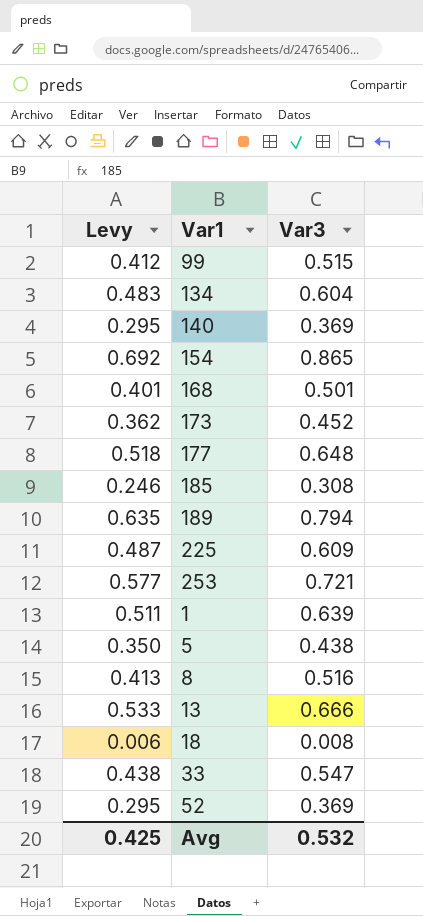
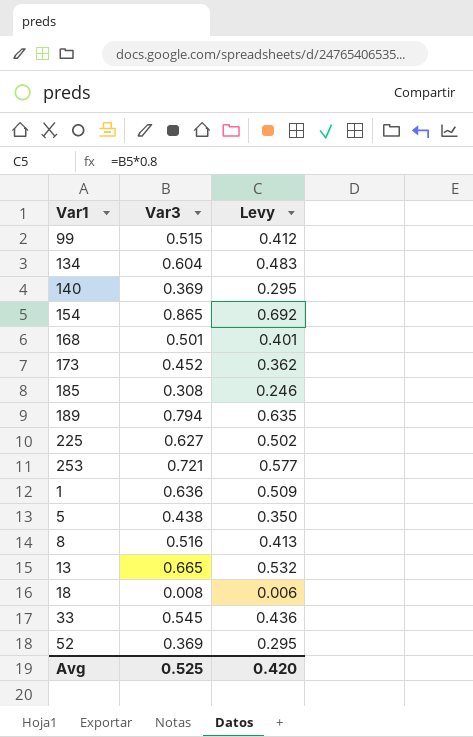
column Levy | position: 1 -> 3
row 177: 0.518 | 0.648 -> none
225 | Var3: 0.609 -> 0.627
225 | Levy: 0.487 -> 0.502
1 | Var3: 0.639 -> 0.636
1 | Levy: 0.511 -> 0.509
13 | Var3: 0.666 -> 0.665
13 | Levy: 0.533 -> 0.532
33 | Var3: 0.547 -> 0.545
33 | Levy: 0.438 -> 0.436
Avg | Var3: 0.532 -> 0.525
Avg | Levy: 0.425 -> 0.420

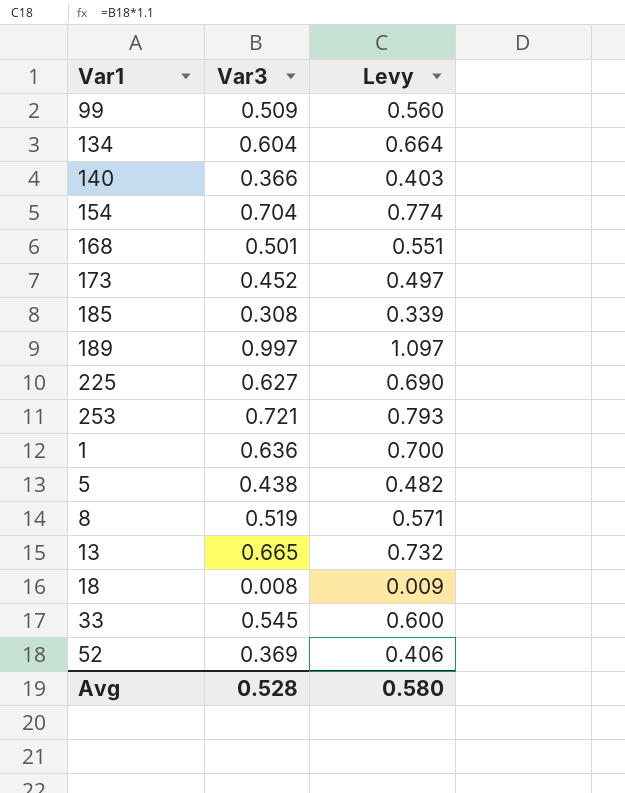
column Levy | formula: [Var3] * 0.8 -> [Var3] * 1.1
99 | Var3: 0.515 -> 0.509
140 | Var3: 0.369 -> 0.366
154 | Var3: 0.865 -> 0.704
189 | Var3: 0.794 -> 0.997
8 | Var3: 0.516 -> 0.519
Avg | Var3: 0.525 -> 0.528
Avg | Levy: 0.420 -> 0.580

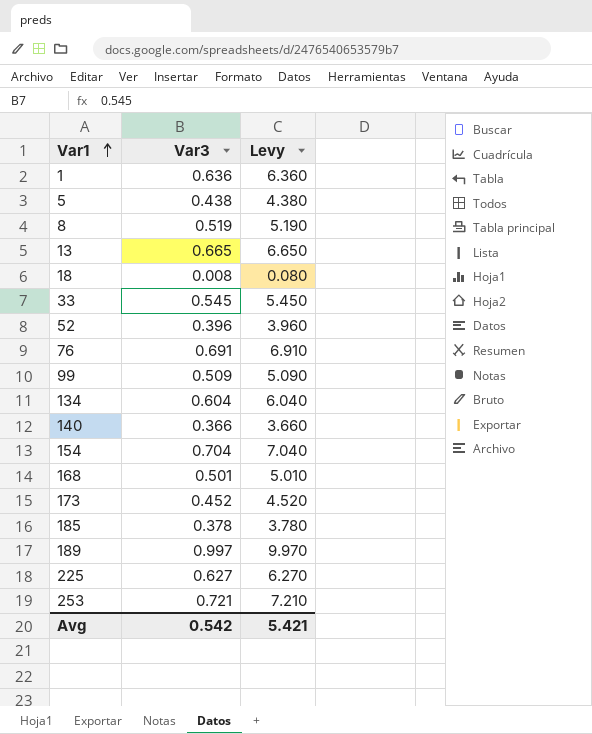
row order: none -> Var1 ascending
column Levy | formula: [Var3] * 1.1 -> [Var3] * 10
52 | Var3: 0.369 -> 0.396
row 76: none -> 0.691 | 6.910
185 | Var3: 0.308 -> 0.378
Avg | Var3: 0.528 -> 0.542
Avg | Levy: 0.580 -> 5.421

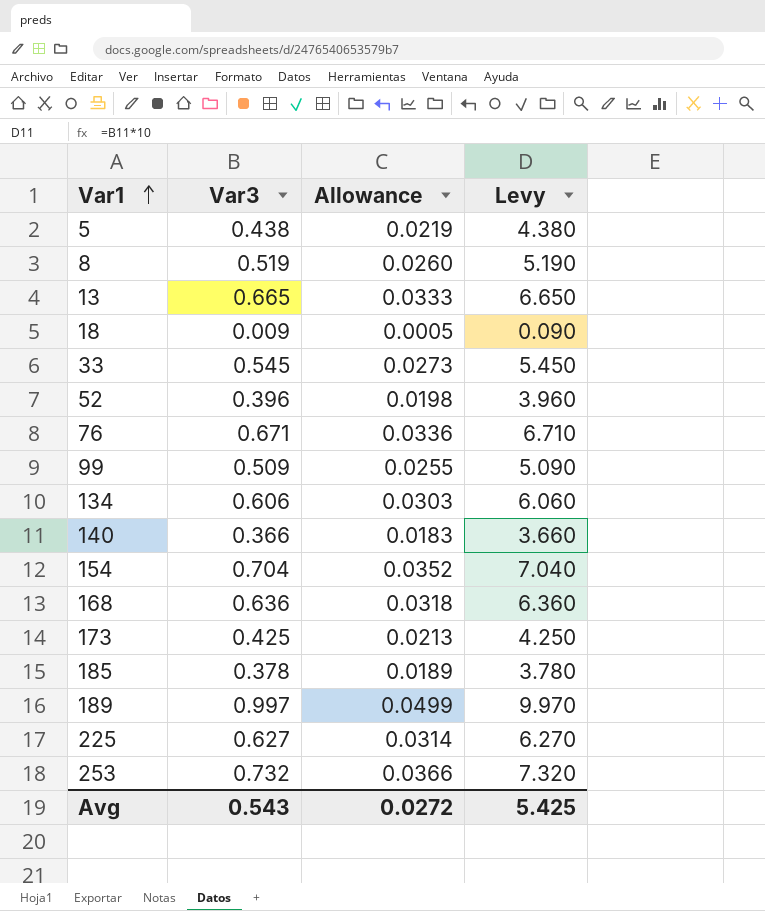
column Allowance | formula: none -> [Var3] * 0.05
row 1: 0.636 | 6.360 -> none
18 | Var3: 0.008 -> 0.009
18 | Levy: 0.080 -> 0.090
76 | Var3: 0.691 -> 0.671
76 | Levy: 6.910 -> 6.710
134 | Var3: 0.604 -> 0.606
134 | Levy: 6.040 -> 6.060
168 | Var3: 0.501 -> 0.636
168 | Levy: 5.010 -> 6.360
173 | Var3: 0.452 -> 0.425
173 | Levy: 4.520 -> 4.250
253 | Var3: 0.721 -> 0.732
253 | Levy: 7.210 -> 7.320
Avg | Var3: 0.542 -> 0.543
Avg | Levy: 5.421 -> 5.425

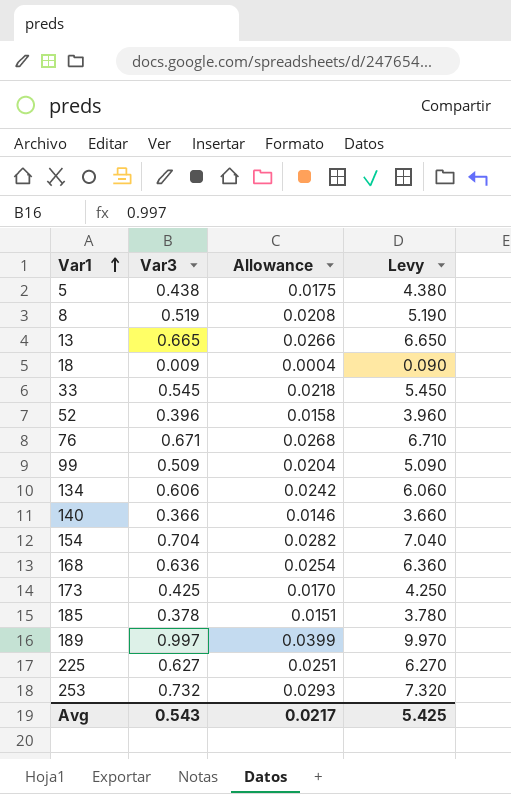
column Allowance | formula: [Var3] * 0.05 -> [Var3] * 0.04
Avg | Allowance: 0.0272 -> 0.0217

